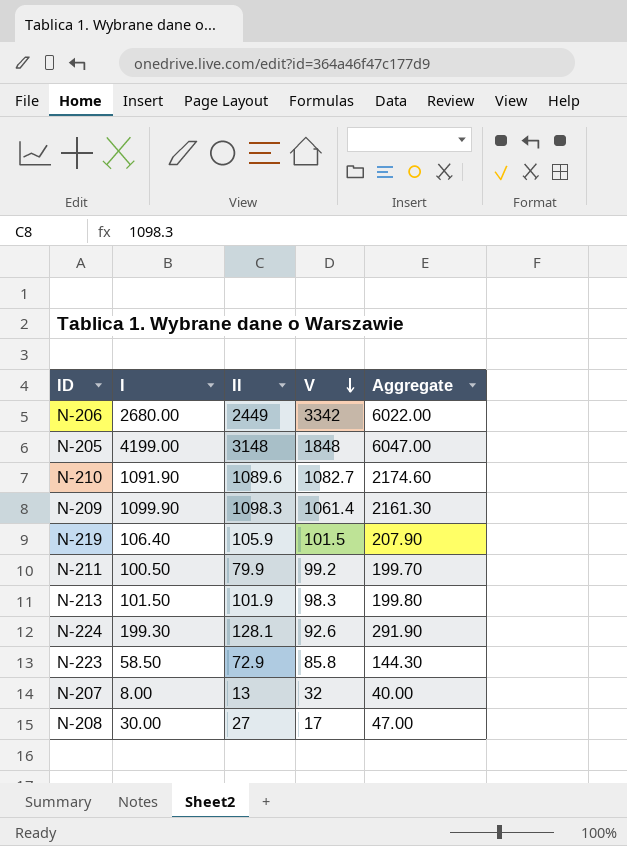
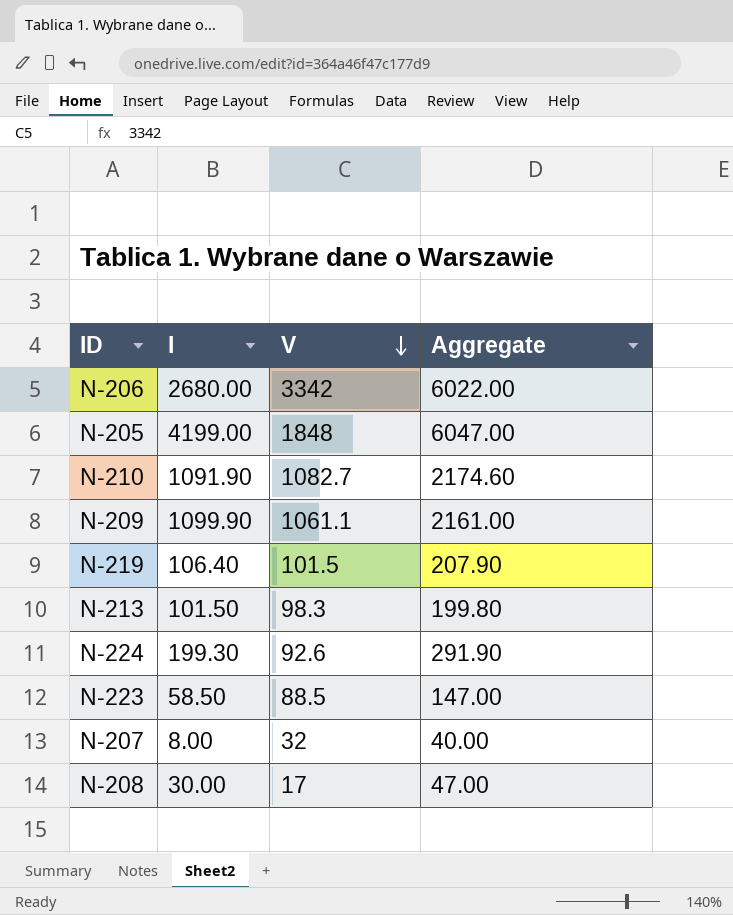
column II | position: 3 -> none
row N-211: 100.50 | 79.9 | 99.2 | 199.70 -> none
N-209 | V: 1061.4 -> 1061.1
N-209 | Aggregate: 2161.30 -> 2161.00
N-223 | V: 85.8 -> 88.5
N-223 | Aggregate: 144.30 -> 147.00

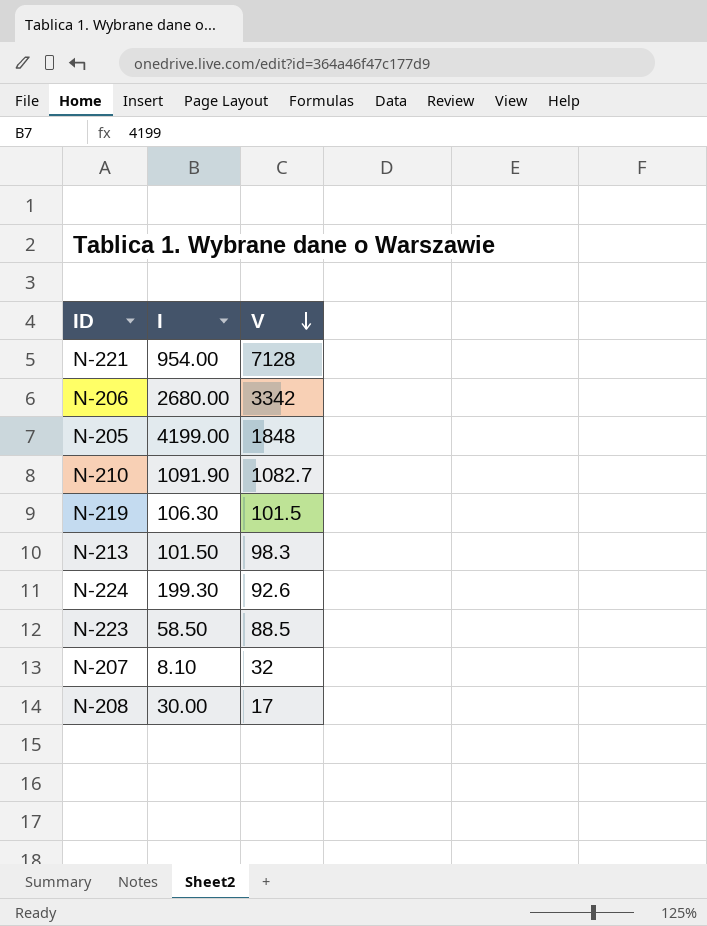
column Aggregate | formula: [I] + [V] -> none
row N-209: 1099.90 | 1061.1 | 2161.00 -> none
row N-221: none -> 954.00 | 7128
N-219 | I: 106.40 -> 106.30
N-207 | I: 8.00 -> 8.10

